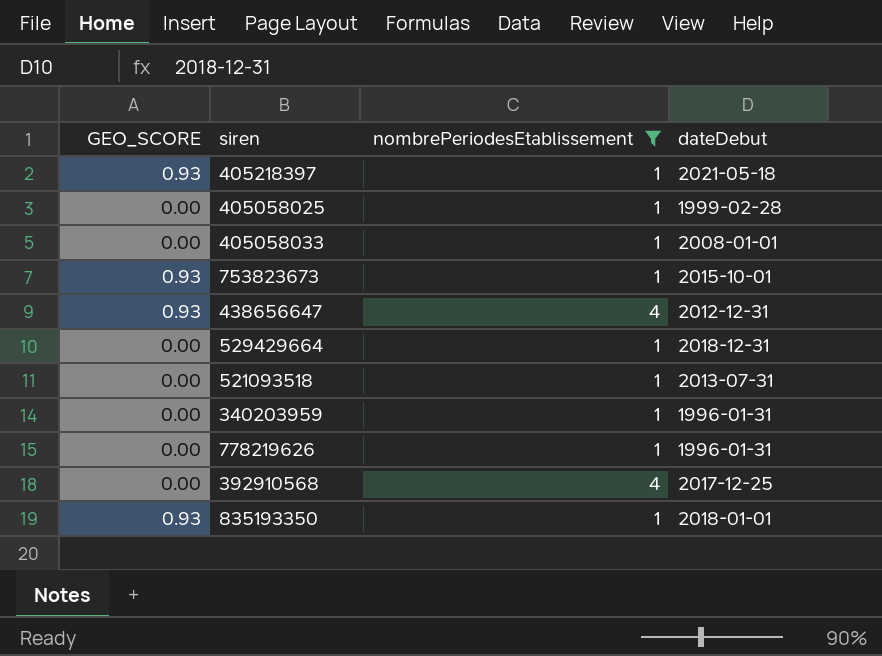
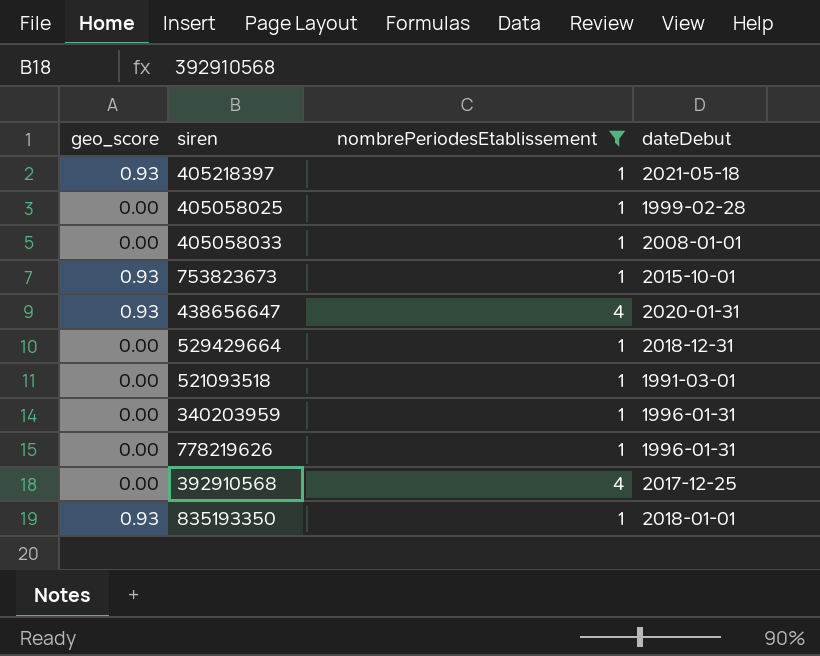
column name: GEO_SCORE -> geo_score
438656647 | dateDebut: 2012-12-31 -> 2020-01-31
521093518 | dateDebut: 2013-07-31 -> 1991-03-01

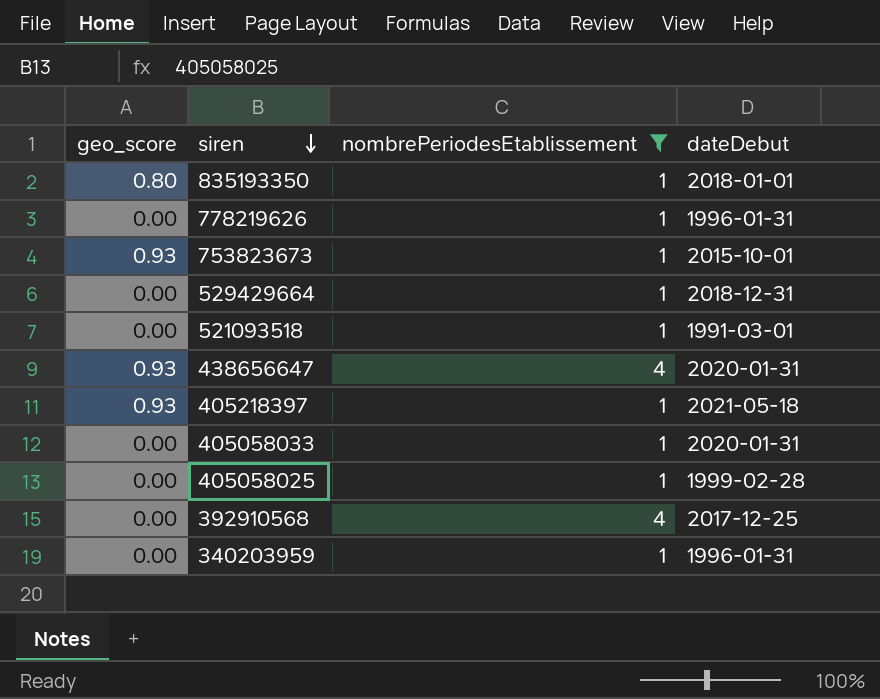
row order: none -> siren descending
835193350 | geo_score: 0.93 -> 0.80
405058033 | dateDebut: 2008-01-01 -> 2020-01-31

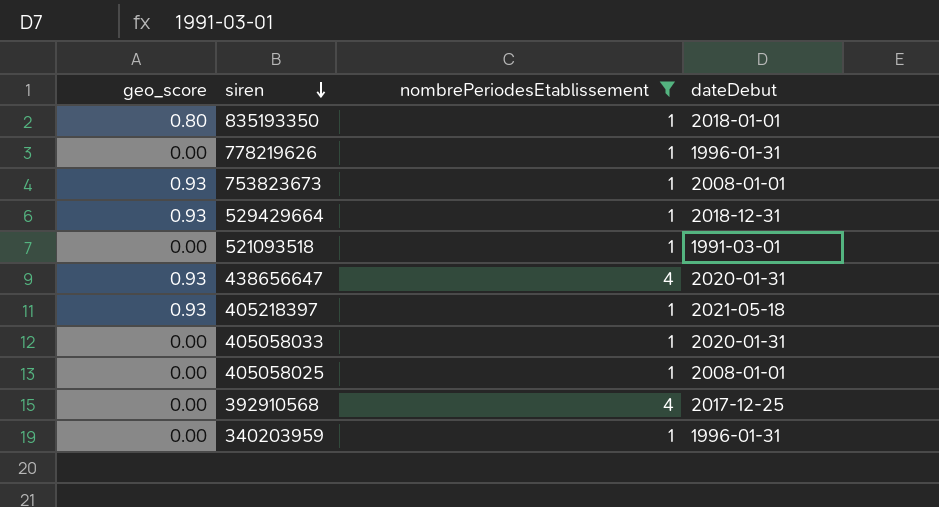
753823673 | dateDebut: 2015-10-01 -> 2008-01-01
529429664 | geo_score: 0.00 -> 0.93
405058025 | dateDebut: 1999-02-28 -> 2008-01-01

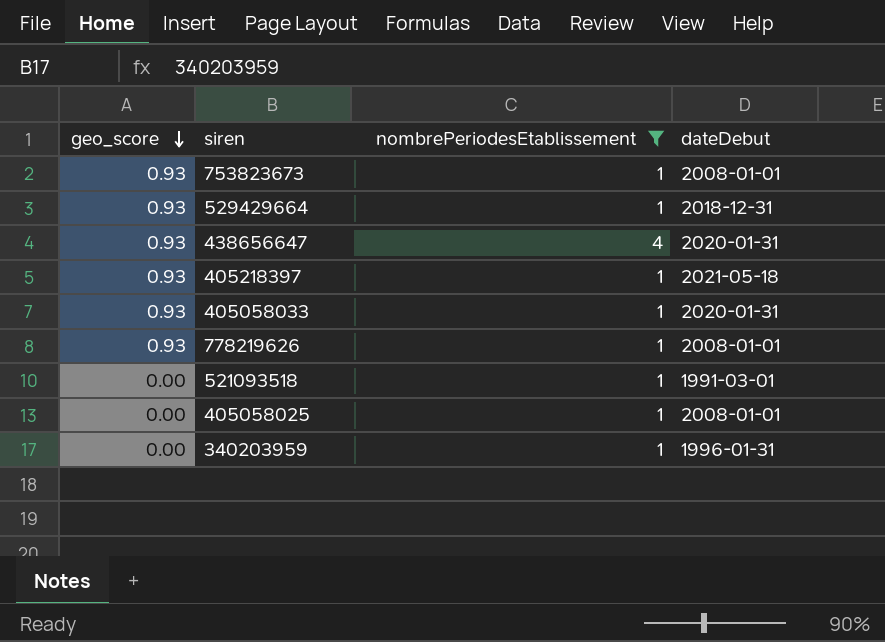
row order: siren descending -> geo_score descending
row 835193350: 0.80 | 1 | 2018-01-01 -> none
row 392910568: 0.00 | 4 | 2017-12-25 -> none
405058033 | geo_score: 0.00 -> 0.93
778219626 | geo_score: 0.00 -> 0.93
778219626 | dateDebut: 1996-01-31 -> 2008-01-01

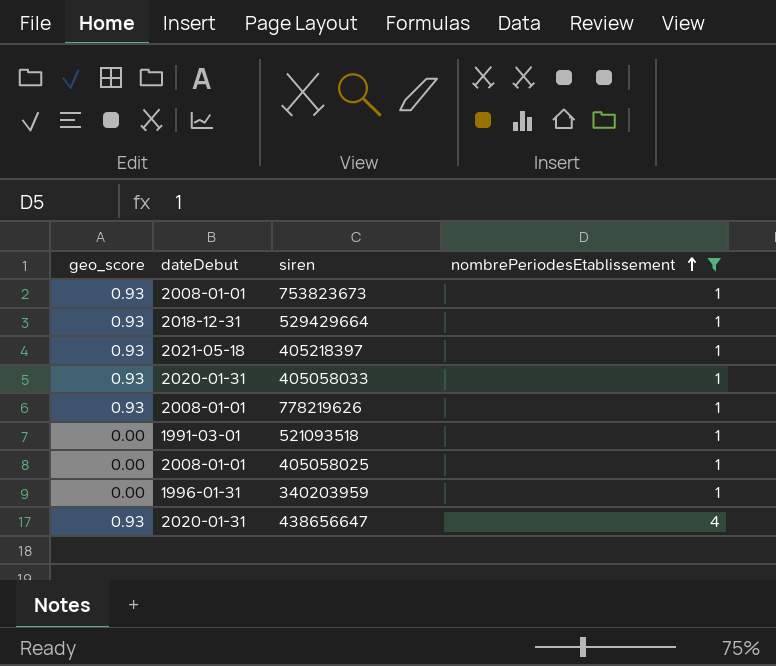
row order: geo_score descending -> nombrePeriodesEtablissement ascending
column dateDebut | position: 4 -> 2

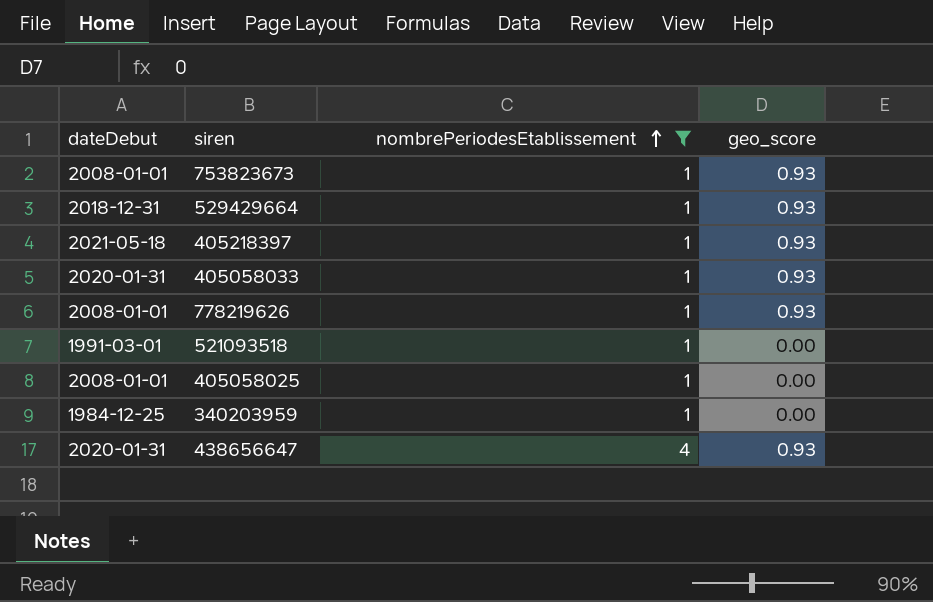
column geo_score | position: 1 -> 4
340203959 | dateDebut: 1996-01-31 -> 1984-12-25

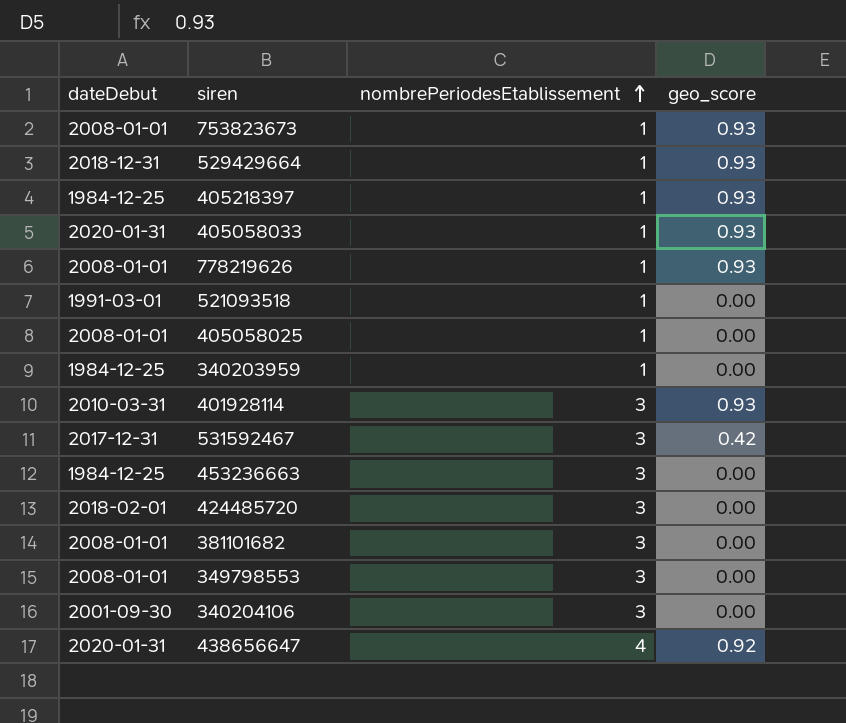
filter: nombrePeriodesEtablissement != 3 -> none
405218397 | dateDebut: 2021-05-18 -> 1984-12-25
438656647 | geo_score: 0.93 -> 0.92

